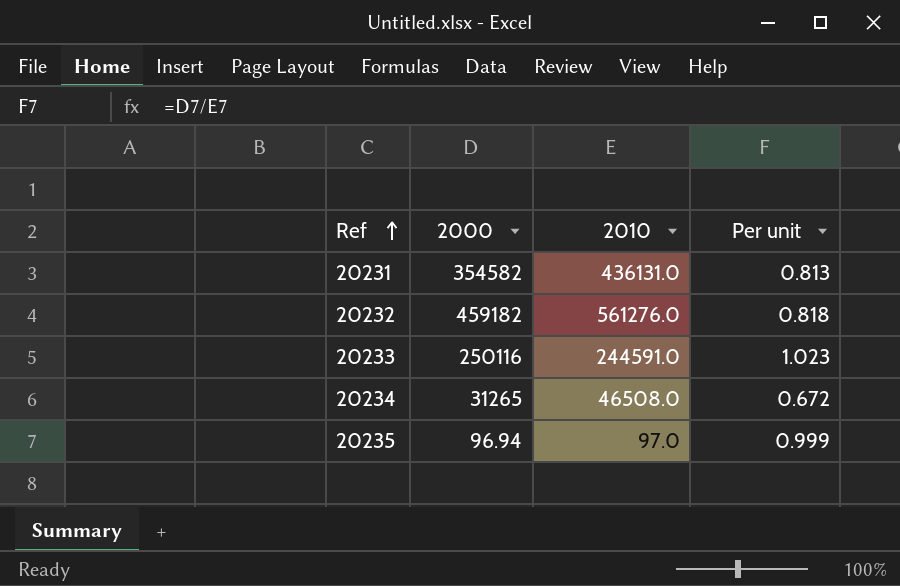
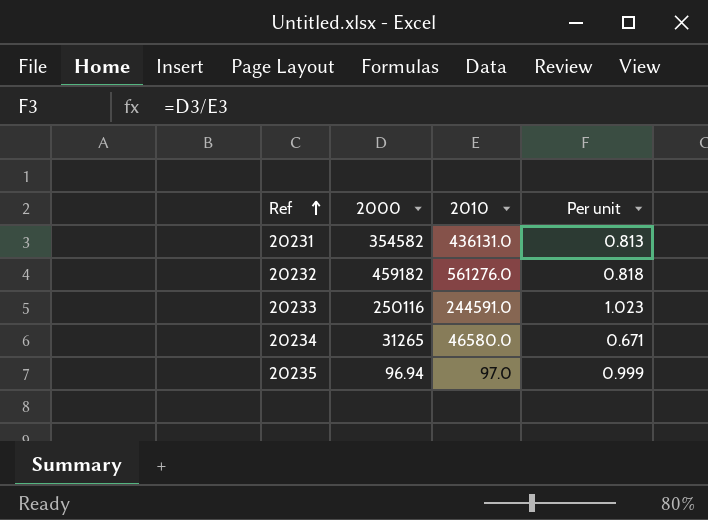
20234 | 2010: 46508.0 -> 46580.0
20234 | Per unit: 0.672 -> 0.671

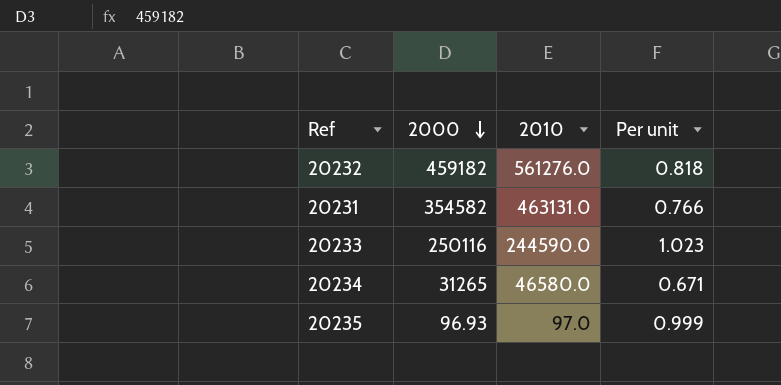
row order: Ref ascending -> 2000 descending
20231 | 2010: 436131.0 -> 463131.0
20231 | Per unit: 0.813 -> 0.766
20233 | 2010: 244591.0 -> 244590.0
20235 | 2000: 96.94 -> 96.93

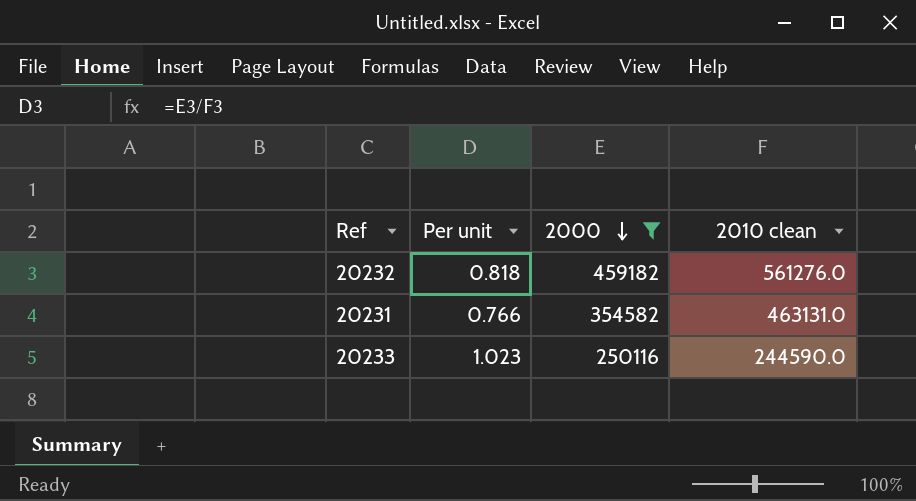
filter: none -> 2000 >= 250116
column Per unit | position: 4 -> 2
column name: 2010 -> 2010 clean

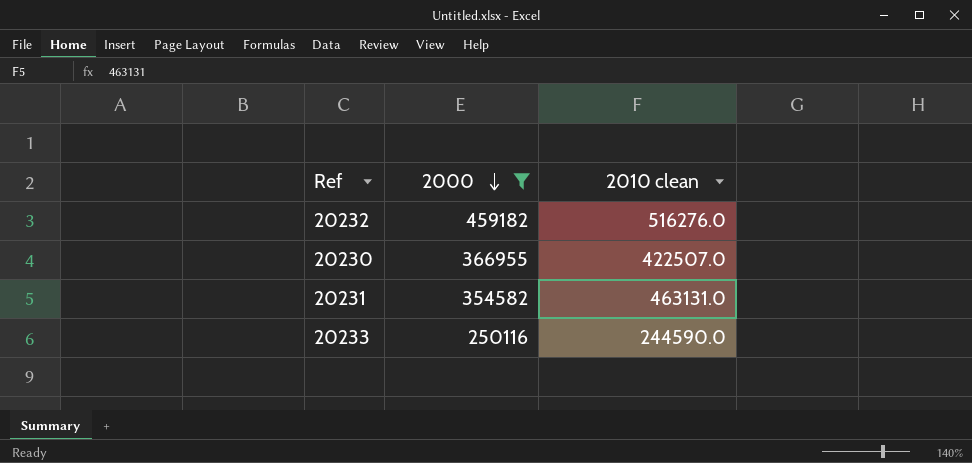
column Per unit | formula: [2000] / [2010 clean] -> none
20232 | 2010 clean: 561276.0 -> 516276.0
row 20230: none -> 366955 | 422507.0

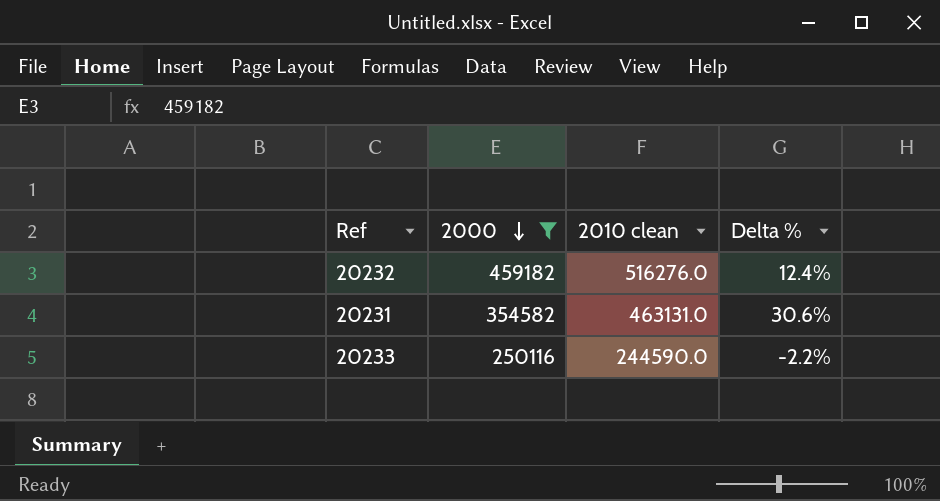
column Delta % | formula: none -> ([2010 clean] - [2000]) / [2000]
row 20230: 366955 | 422507.0 -> none

